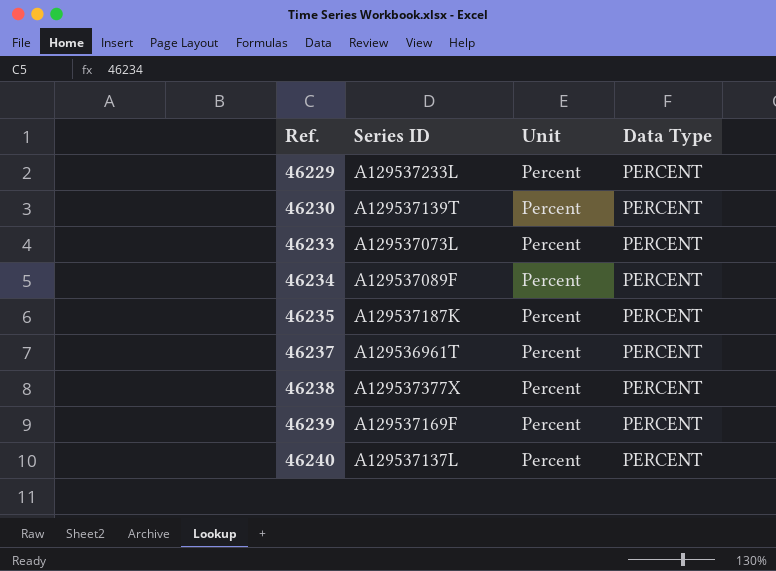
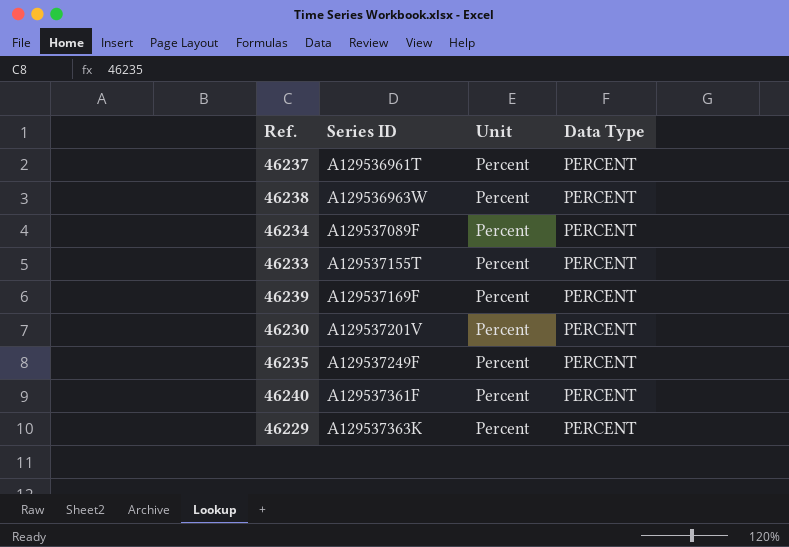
row order: Ref. ascending -> Series ID ascending
46238 | Series ID: A129537377X -> A129536963W
46233 | Series ID: A129537073L -> A129537155T
46230 | Series ID: A129537139T -> A129537201V
46235 | Series ID: A129537187K -> A129537249F
46240 | Series ID: A129537137L -> A129537361F
46229 | Series ID: A129537233L -> A129537363K

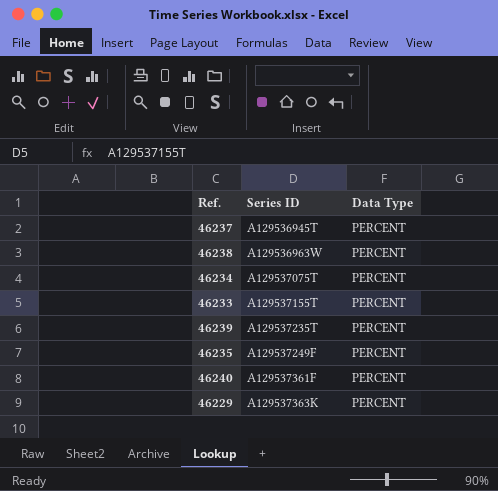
column Unit | position: 3 -> none
row 46230: A129537201V | Percent | PERCENT -> none
46237 | Series ID: A129536961T -> A129536945T
46234 | Series ID: A129537089F -> A129537075T
46239 | Series ID: A129537169F -> A129537235T

